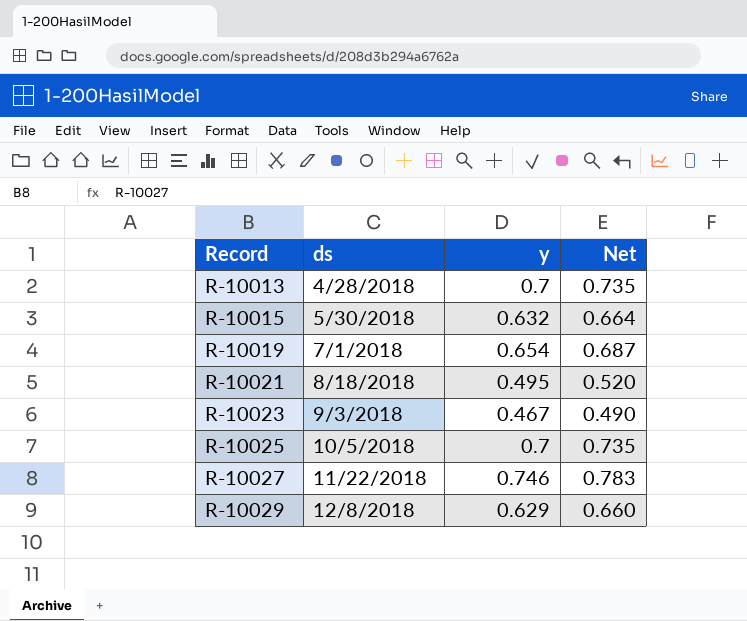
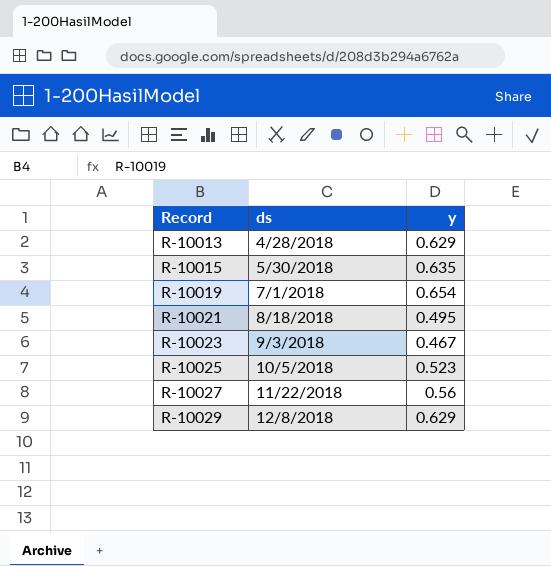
column Net | formula: [y] * 1.05 -> none
R-10013 | y: 0.7 -> 0.629
R-10015 | y: 0.632 -> 0.635
R-10025 | y: 0.7 -> 0.523
R-10027 | y: 0.746 -> 0.56

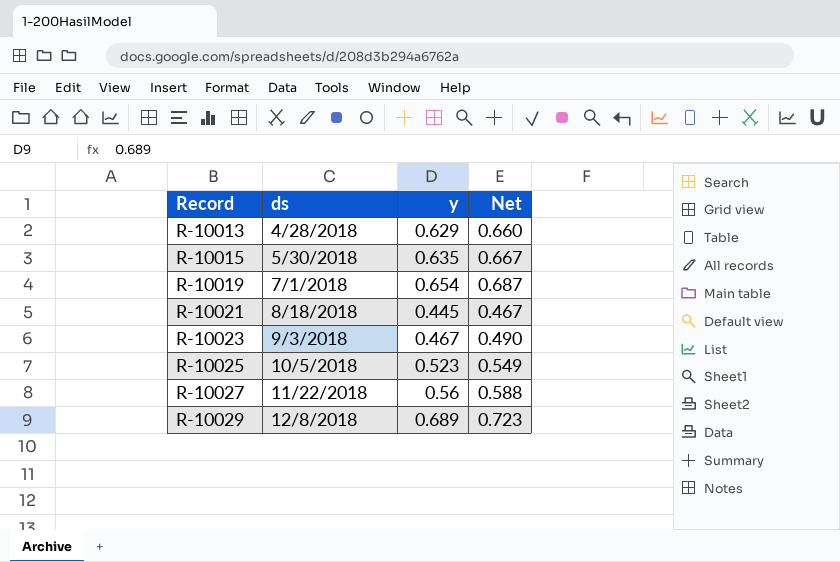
column Net | formula: none -> [y] * 1.05
R-10021 | y: 0.495 -> 0.445
R-10029 | y: 0.629 -> 0.689

